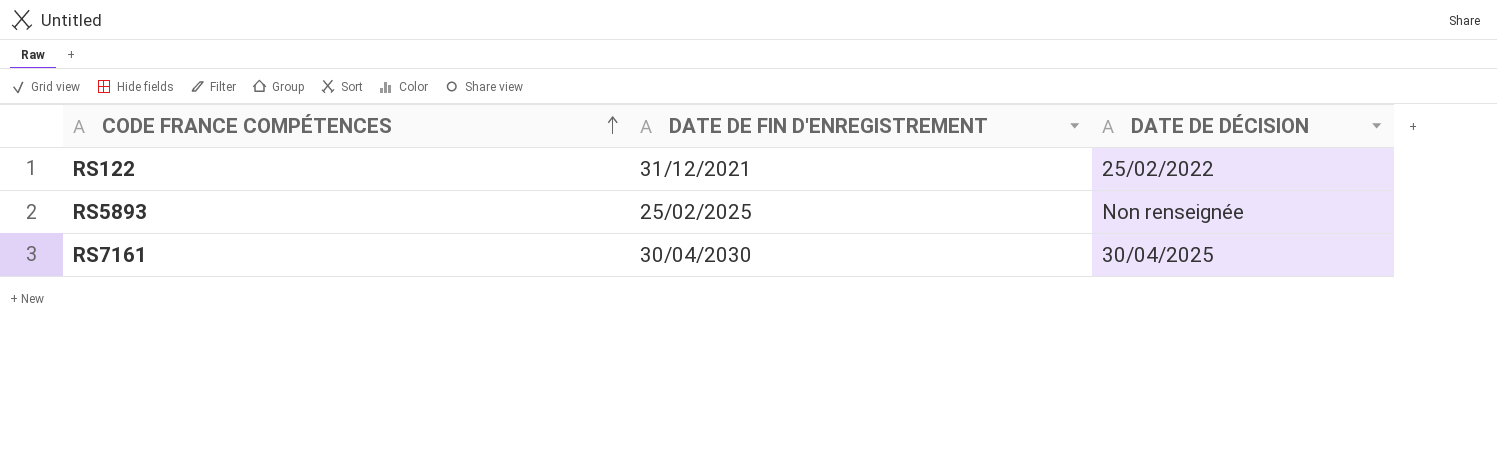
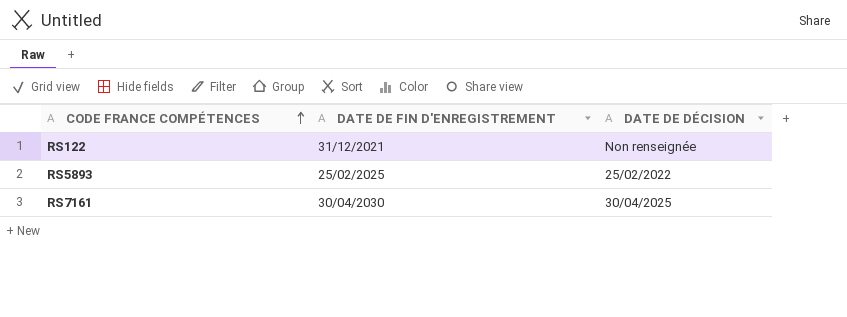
RS122 | DATE DE DÉCISION: 25/02/2022 -> Non renseignée
RS5893 | DATE DE DÉCISION: Non renseignée -> 25/02/2022

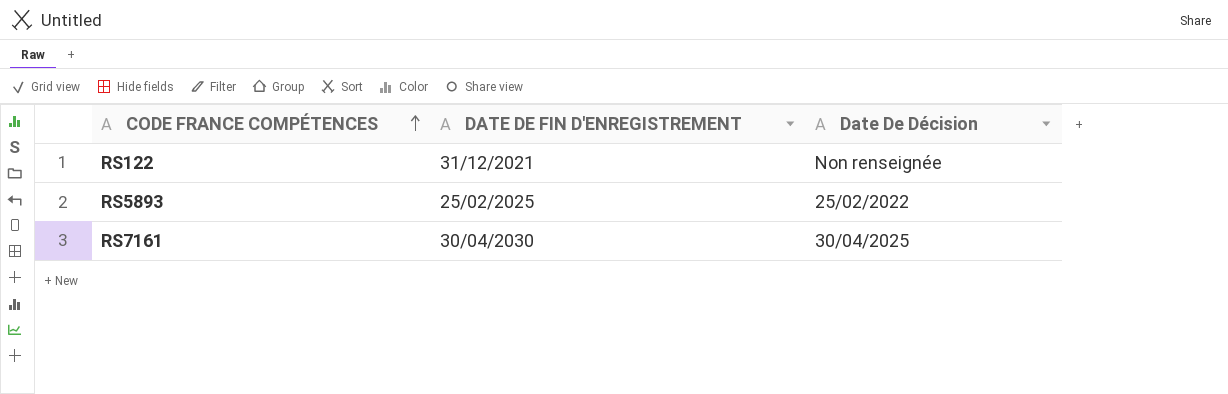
column name: DATE DE DÉCISION -> Date De Décision

